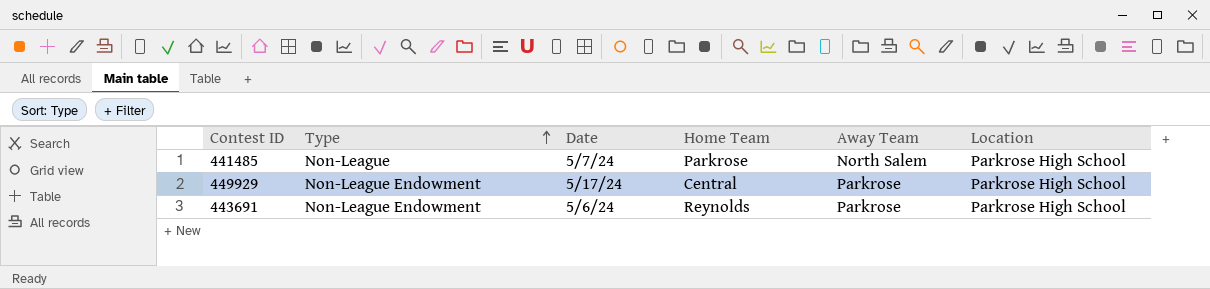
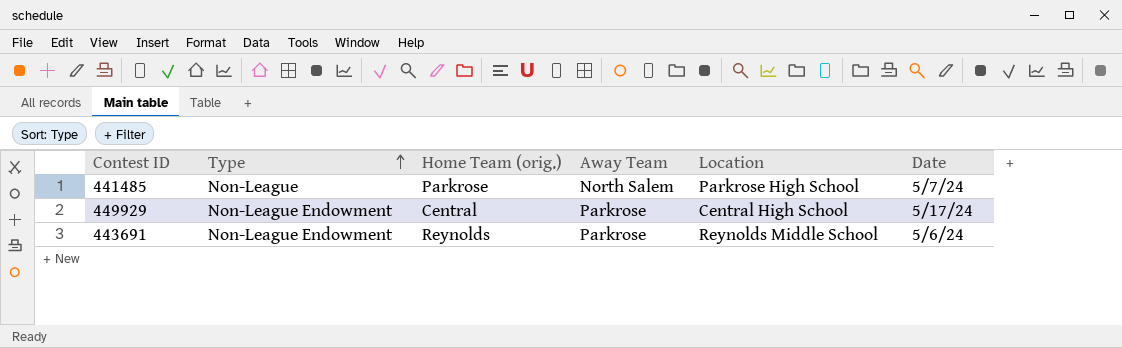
column name: Home Team -> Home Team (orig.)
column Date | position: 3 -> 6
449929 | Location: Parkrose High School -> Central High School
443691 | Location: Parkrose High School -> Reynolds Middle School

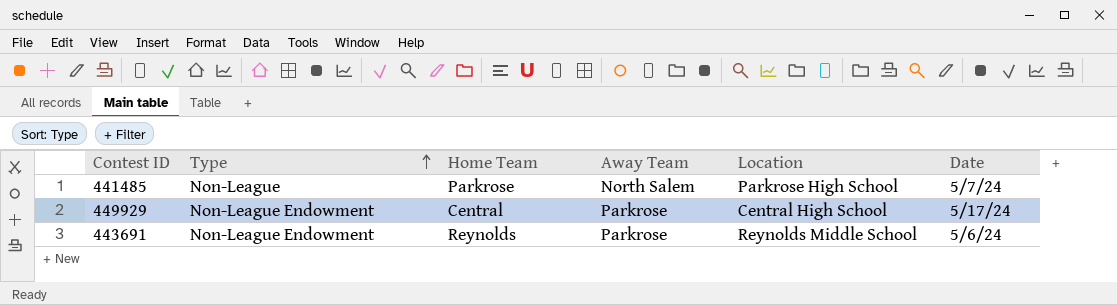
column name: Home Team (orig.) -> Home Team

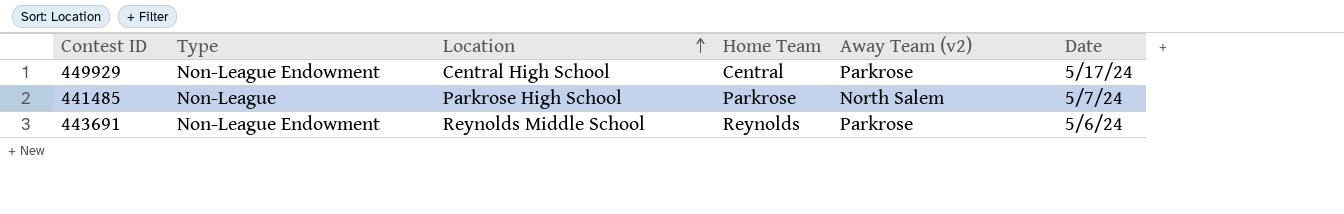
row order: Type ascending -> Location ascending
column Location | position: 5 -> 3
column name: Away Team -> Away Team (v2)

